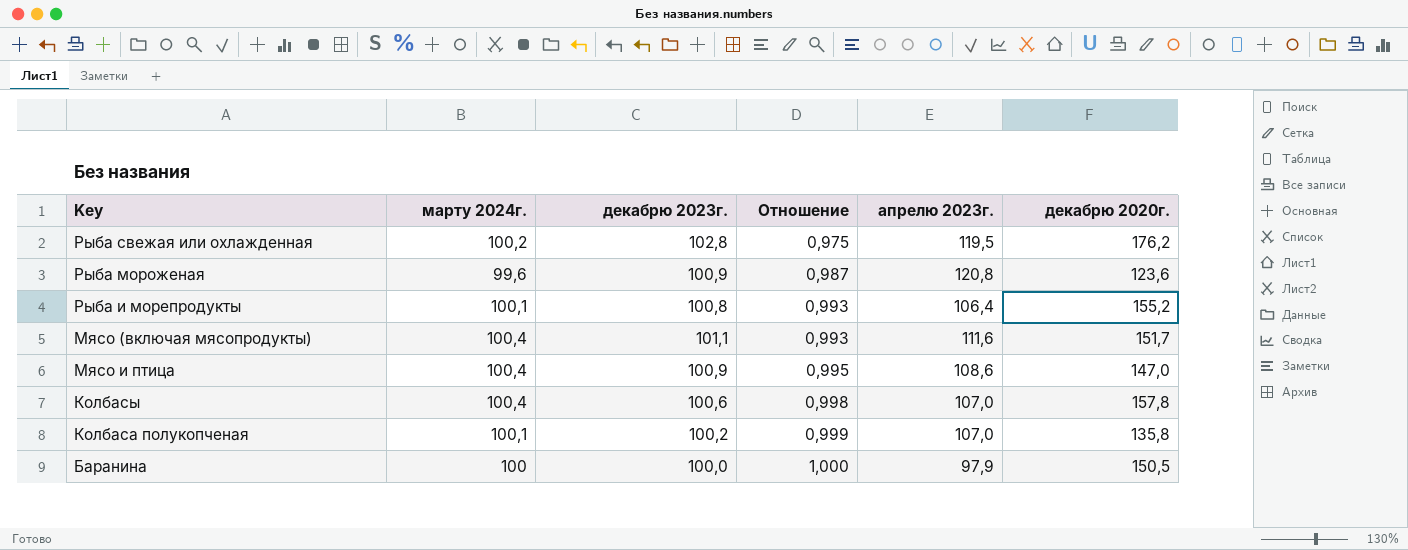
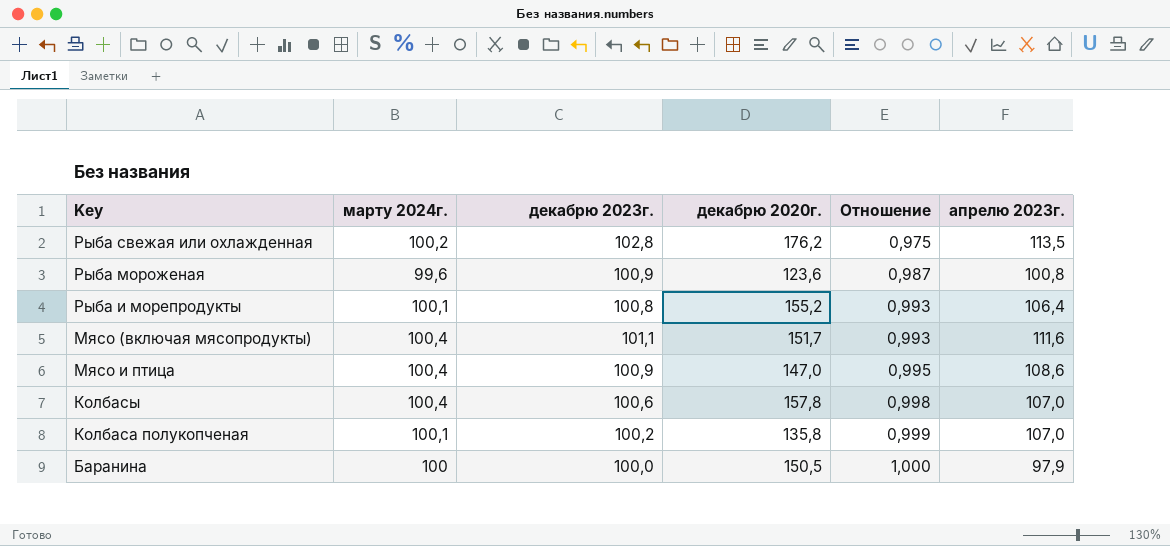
column декабрю 2020г. | position: 6 -> 4
Рыба свежая или охлажденная | апрелю 2023г.: 119,5 -> 113,5
Рыба мороженая | апрелю 2023г.: 120,8 -> 100,8

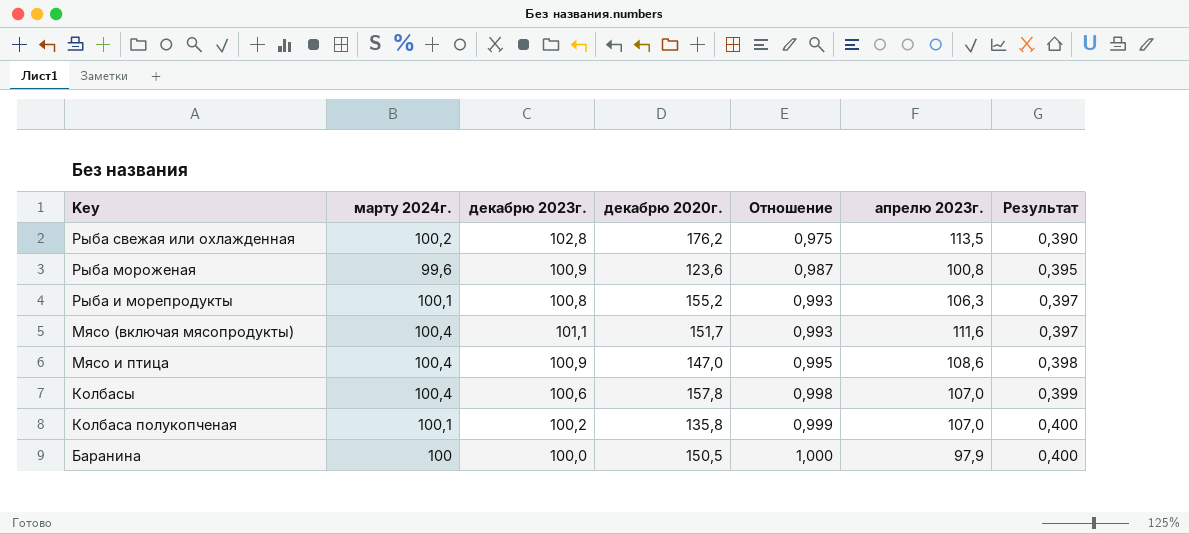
column Результат | formula: none -> [Отношение] * 0,4
Рыба и морепродукты | апрелю 2023г.: 106,4 -> 106,3

